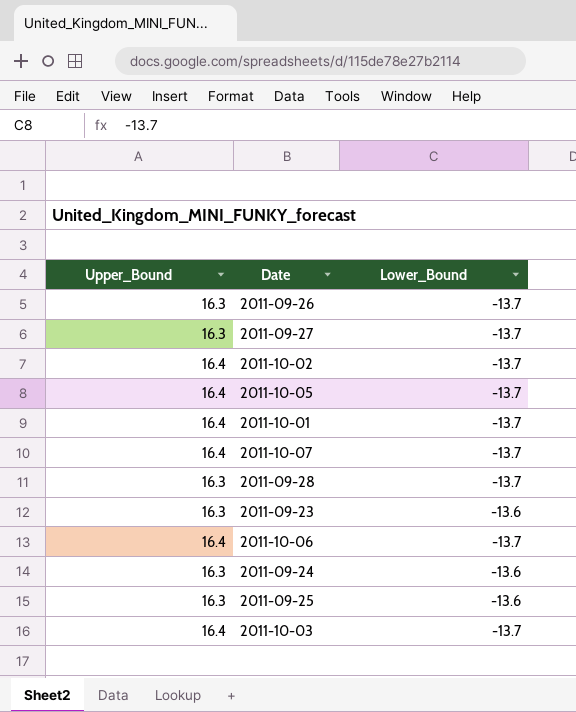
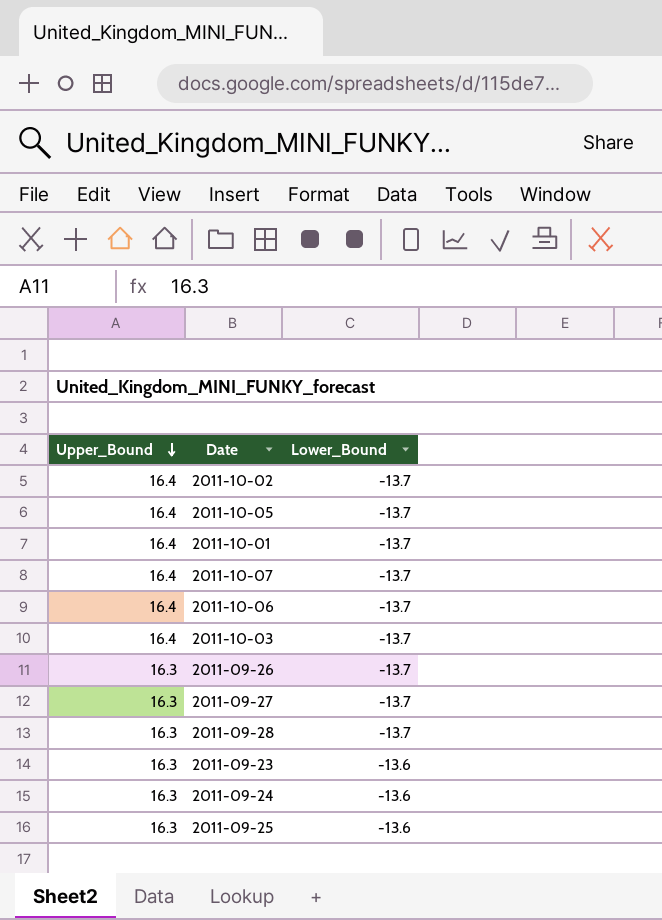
row order: none -> Upper_Bound descending

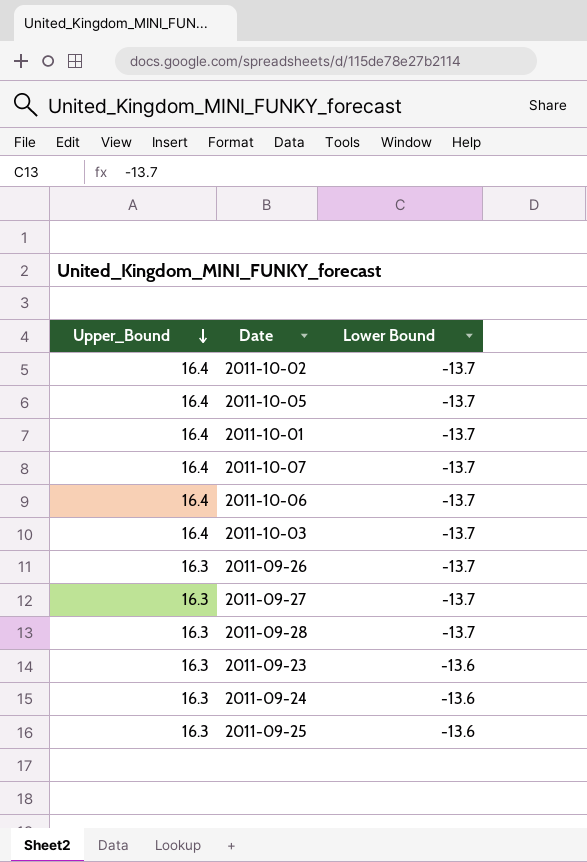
column name: Lower_Bound -> Lower Bound

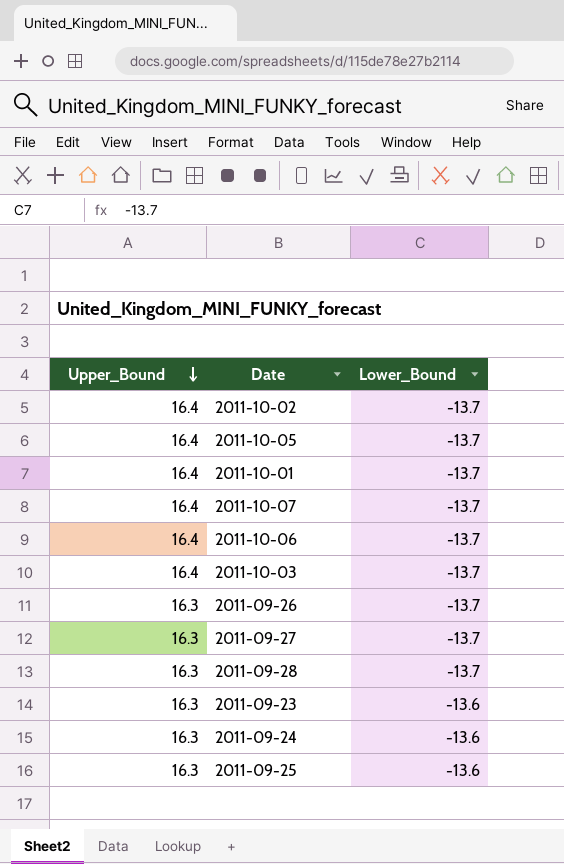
column name: Lower Bound -> Lower_Bound

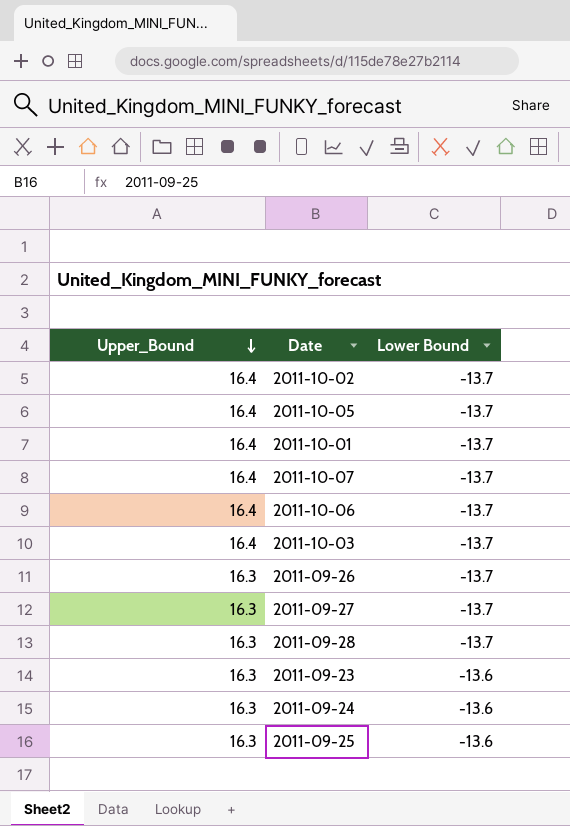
column name: Lower_Bound -> Lower Bound

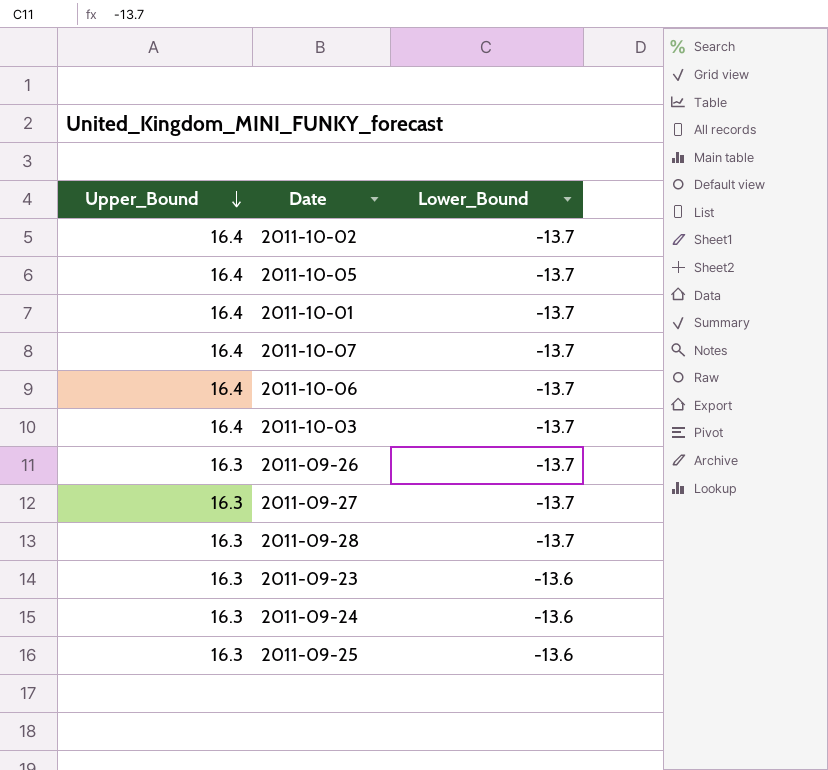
column name: Lower Bound -> Lower_Bound

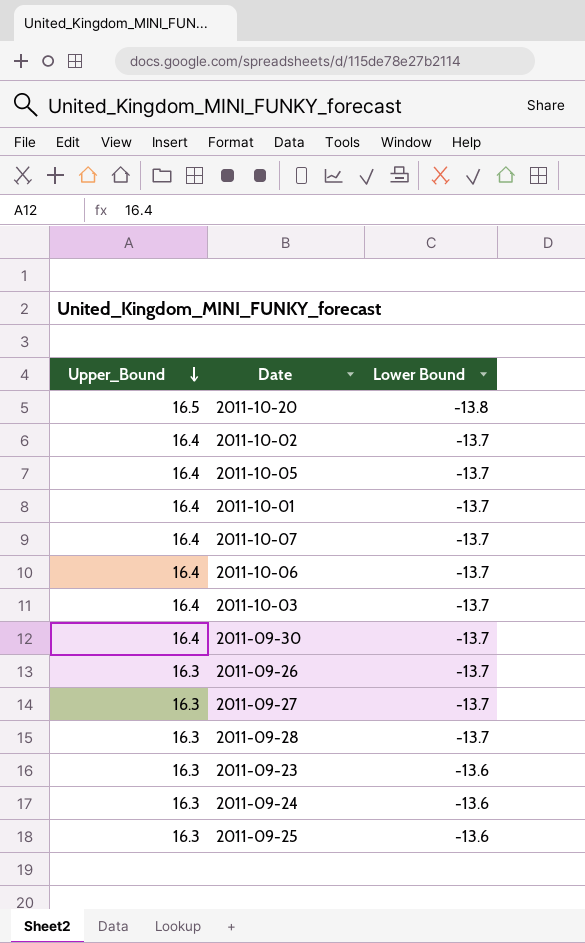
column name: Lower_Bound -> Lower Bound
row 2011-10-20: none -> 16.5 | -13.8
row 2011-09-30: none -> 16.4 | -13.7

